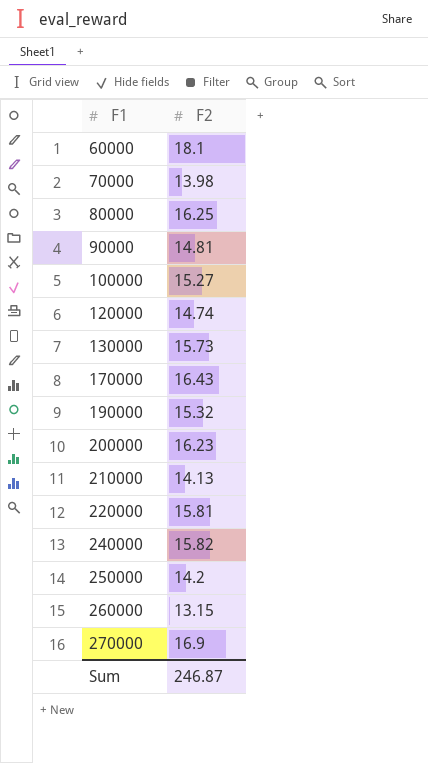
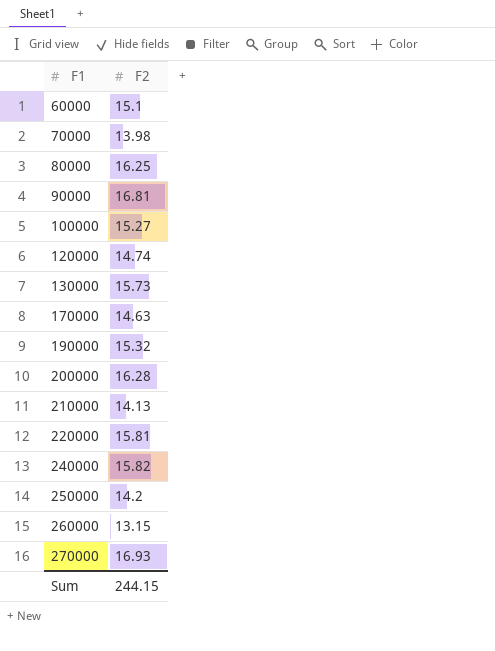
60000 | F2: 18.1 -> 15.1
90000 | F2: 14.81 -> 16.81
170000 | F2: 16.43 -> 14.63
200000 | F2: 16.23 -> 16.28
270000 | F2: 16.9 -> 16.93
Sum | F2: 246.87 -> 244.15

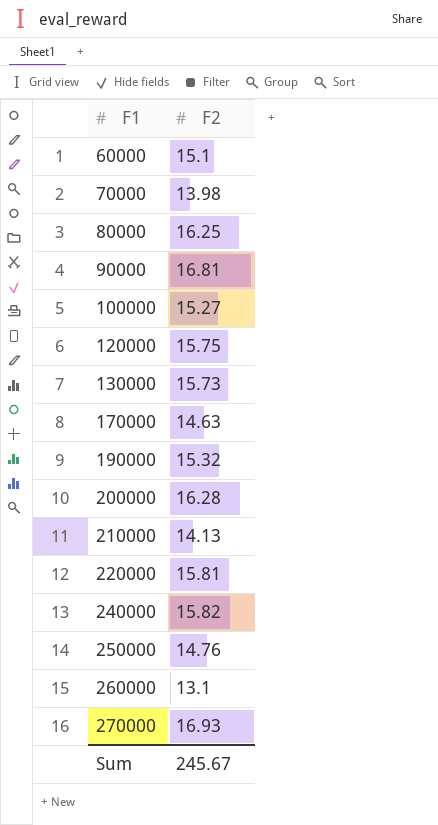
120000 | F2: 14.74 -> 15.75
250000 | F2: 14.2 -> 14.76
260000 | F2: 13.15 -> 13.1
Sum | F2: 244.15 -> 245.67

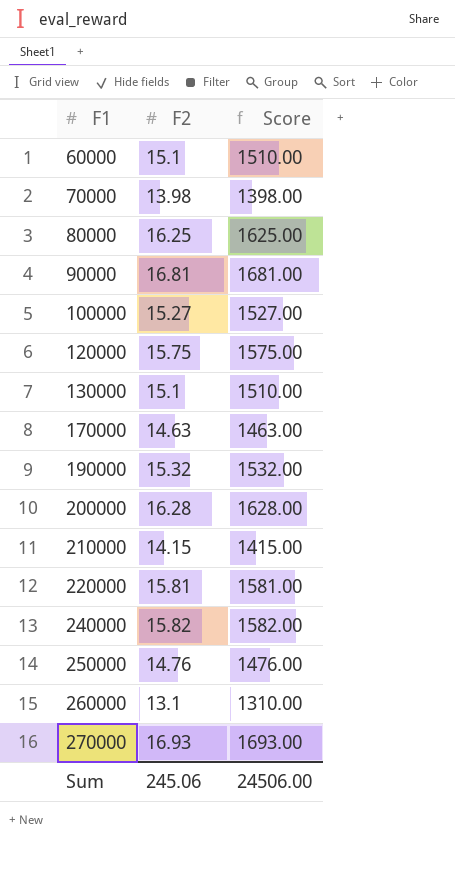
column Score | formula: none -> [F2] * 100
130000 | F2: 15.73 -> 15.1
210000 | F2: 14.13 -> 14.15
Sum | F2: 245.67 -> 245.06

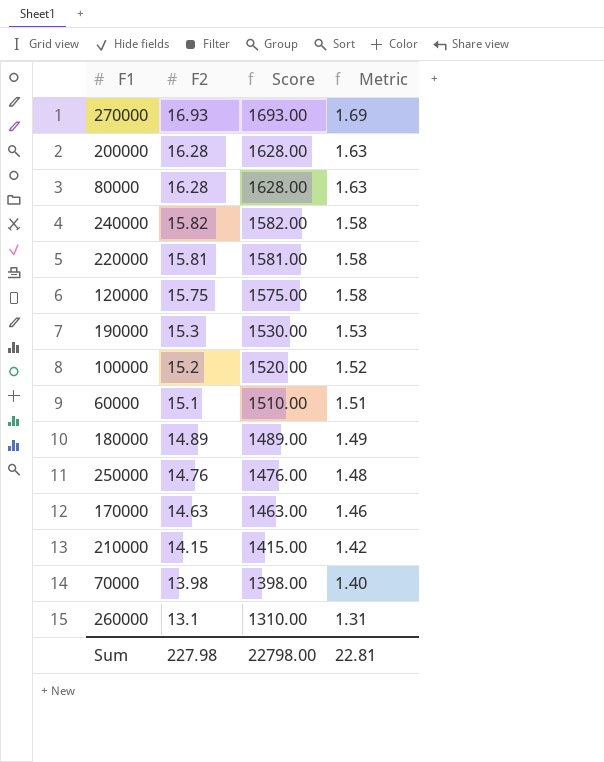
row order: F1 ascending -> F2 descending
column Metric | formula: none -> [F2] * 0.1
row 90000: 16.81 | 1681.00 -> none
row 130000: 15.1 | 1510.00 -> none
80000 | F2: 16.25 -> 16.28
80000 | Score: 1625.00 -> 1628.00
190000 | F2: 15.32 -> 15.3
190000 | Score: 1532.00 -> 1530.00
100000 | F2: 15.27 -> 15.2
100000 | Score: 1527.00 -> 1520.00
row 180000: none -> 14.89 | 1489.00 | 1.49
Sum | F2: 245.06 -> 227.98
Sum | Score: 24506.00 -> 22798.00

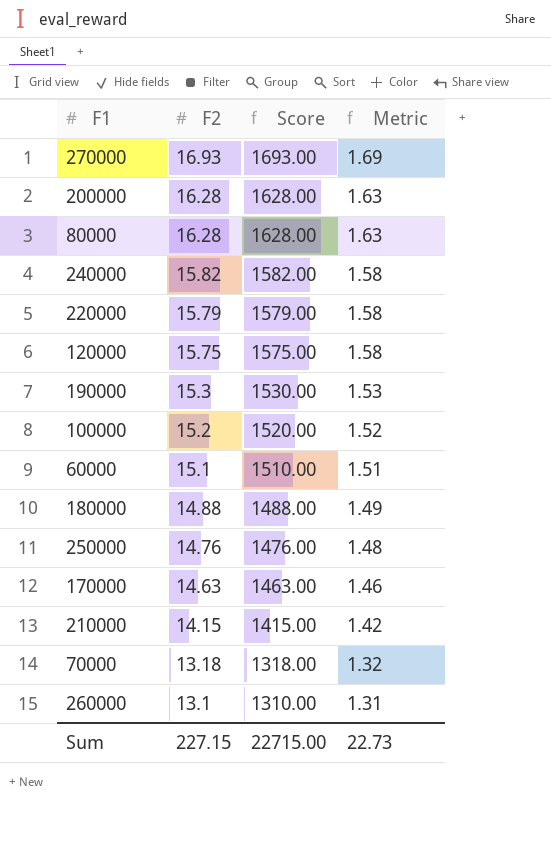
220000 | F2: 15.81 -> 15.79
220000 | Score: 1581.00 -> 1579.00
180000 | F2: 14.89 -> 14.88
180000 | Score: 1489.00 -> 1488.00
70000 | F2: 13.98 -> 13.18
70000 | Score: 1398.00 -> 1318.00
70000 | Metric: 1.40 -> 1.32
Sum | F2: 227.98 -> 227.15
Sum | Score: 22798.00 -> 22715.00
Sum | Metric: 22.81 -> 22.73

